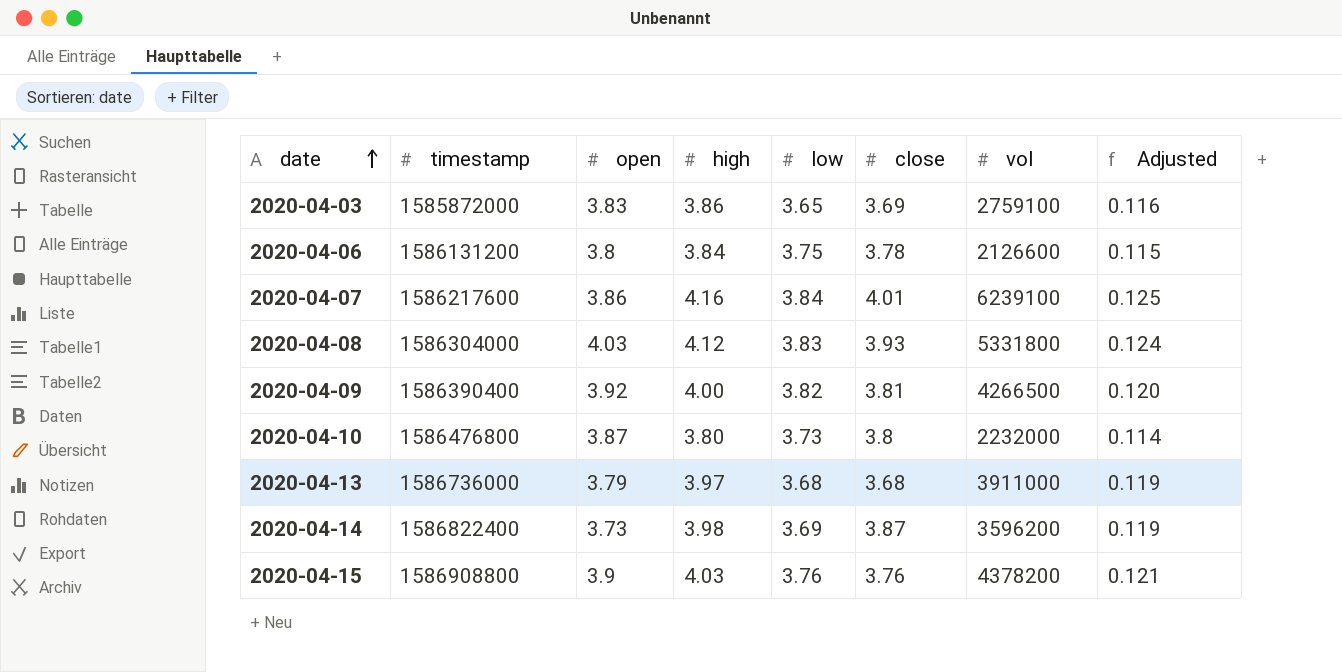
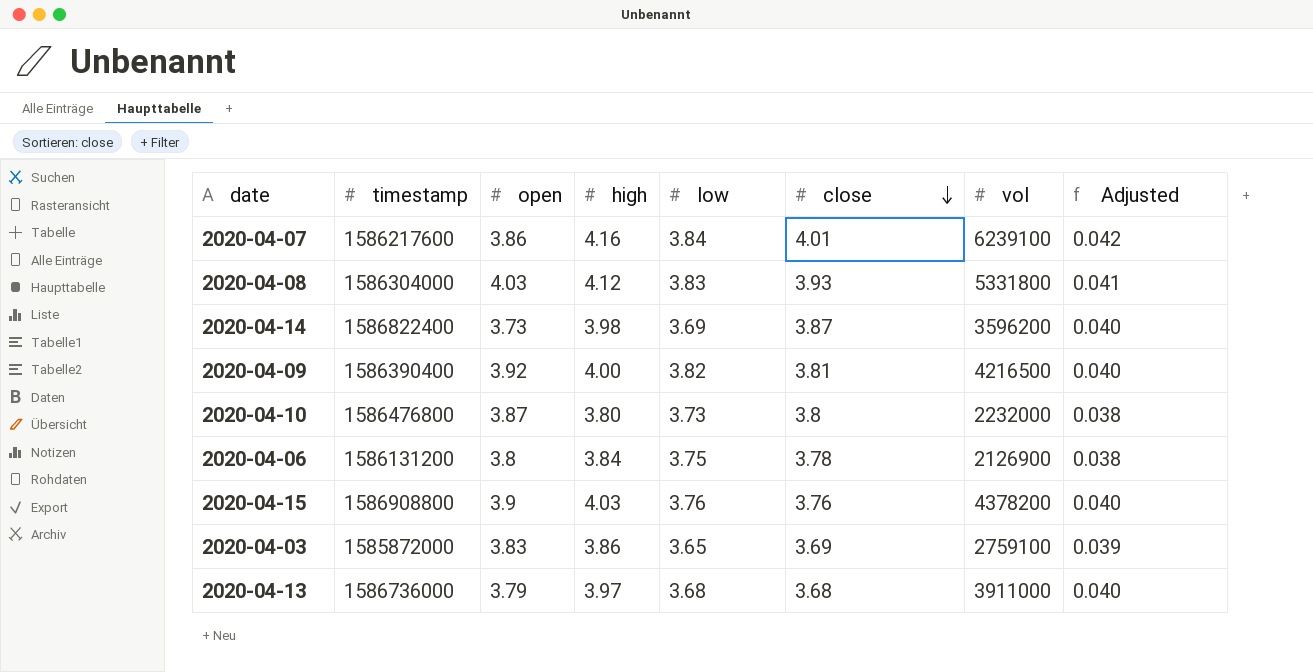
row order: date ascending -> close descending
column Adjusted | formula: [high] * 0.03 -> [high] * 0.01
2020-04-09 | vol: 4266500 -> 4216500
2020-04-06 | vol: 2126600 -> 2126900

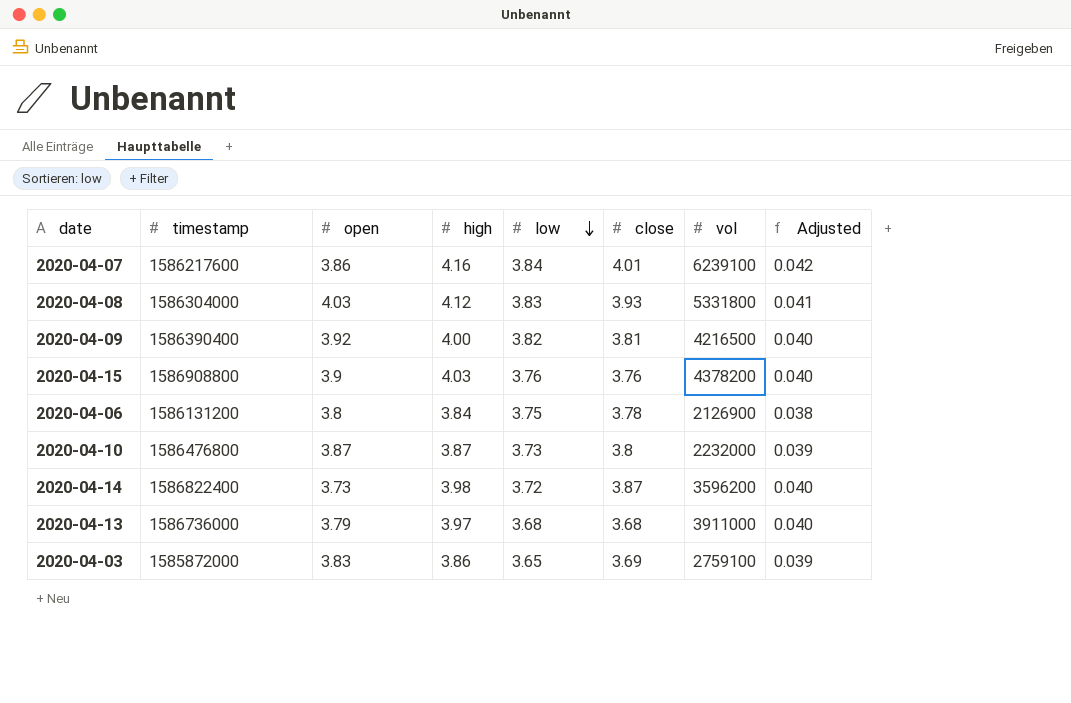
row order: close descending -> low descending
2020-04-10 | high: 3.80 -> 3.87
2020-04-10 | Adjusted: 0.038 -> 0.039
2020-04-14 | low: 3.69 -> 3.72

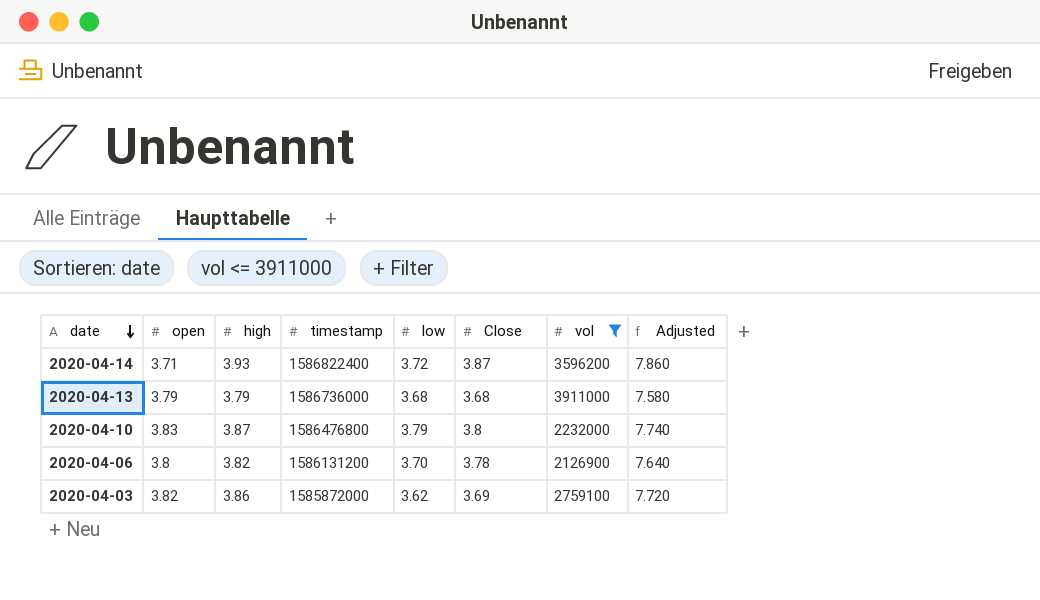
filter: none -> vol <= 3911000
row order: low descending -> date descending
column timestamp | position: 2 -> 4
column name: close -> Close
column Adjusted | formula: [high] * 0.01 -> [high] * 2
2020-04-14 | open: 3.73 -> 3.71
2020-04-14 | high: 3.98 -> 3.93
2020-04-13 | high: 3.97 -> 3.79
2020-04-10 | open: 3.87 -> 3.83
2020-04-10 | low: 3.73 -> 3.79
2020-04-06 | high: 3.84 -> 3.82
2020-04-06 | low: 3.75 -> 3.70
2020-04-03 | open: 3.83 -> 3.82
2020-04-03 | low: 3.65 -> 3.62

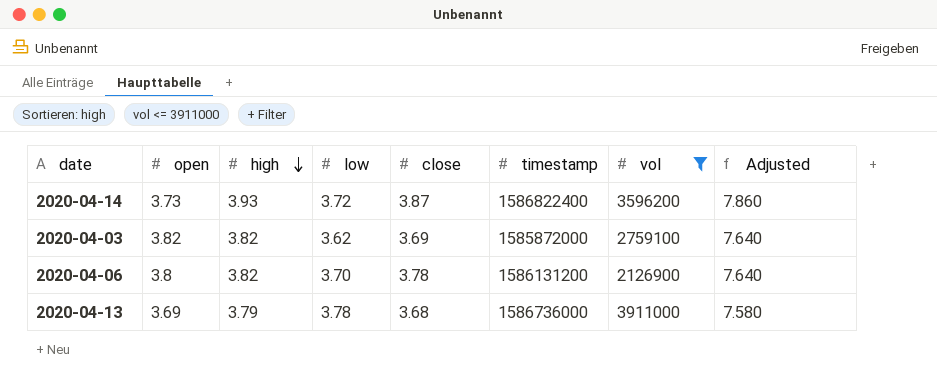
row order: date descending -> high descending
column name: Close -> close
column timestamp | position: 4 -> 6
row 2020-04-10: 3.83 | 3.87 | 1586476800 | 3.79 | 3.8 | 2232000 | 7.740 -> none
2020-04-14 | open: 3.71 -> 3.73
2020-04-03 | high: 3.86 -> 3.82
2020-04-03 | Adjusted: 7.720 -> 7.640
2020-04-13 | open: 3.79 -> 3.69
2020-04-13 | low: 3.68 -> 3.78

